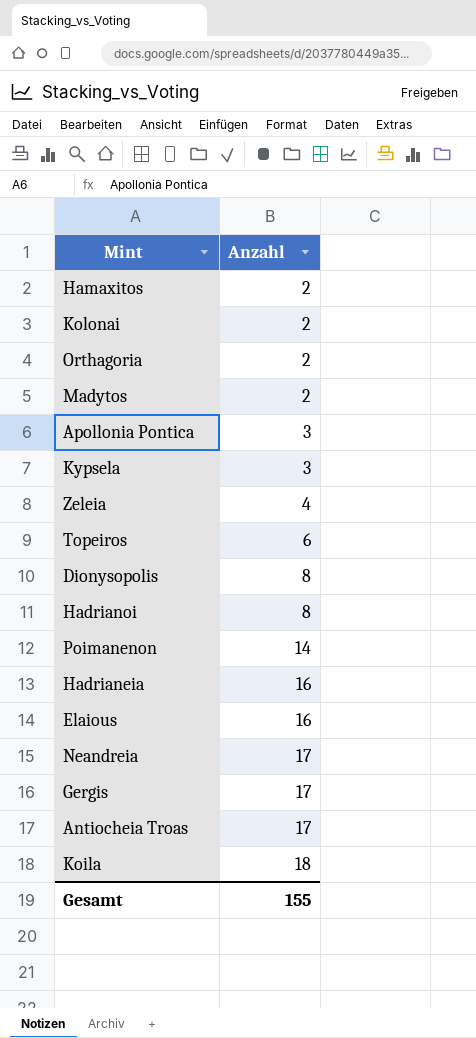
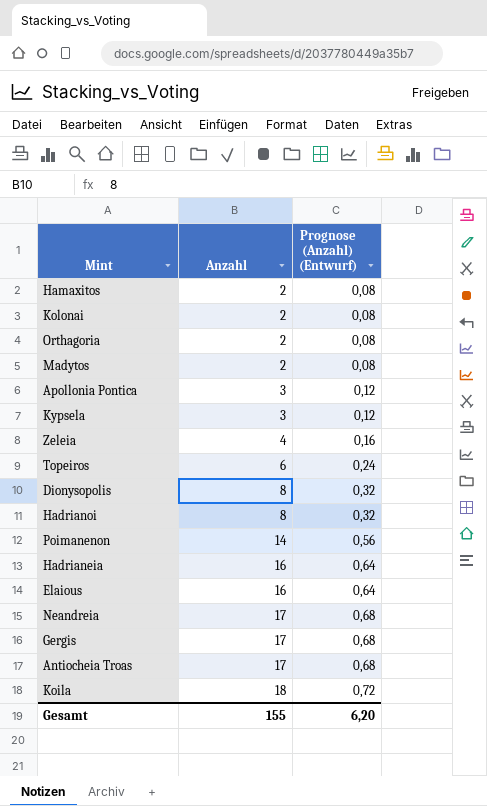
column Prognose (Anzahl) (Entwurf) | formula: none -> [Anzahl] * 0,04

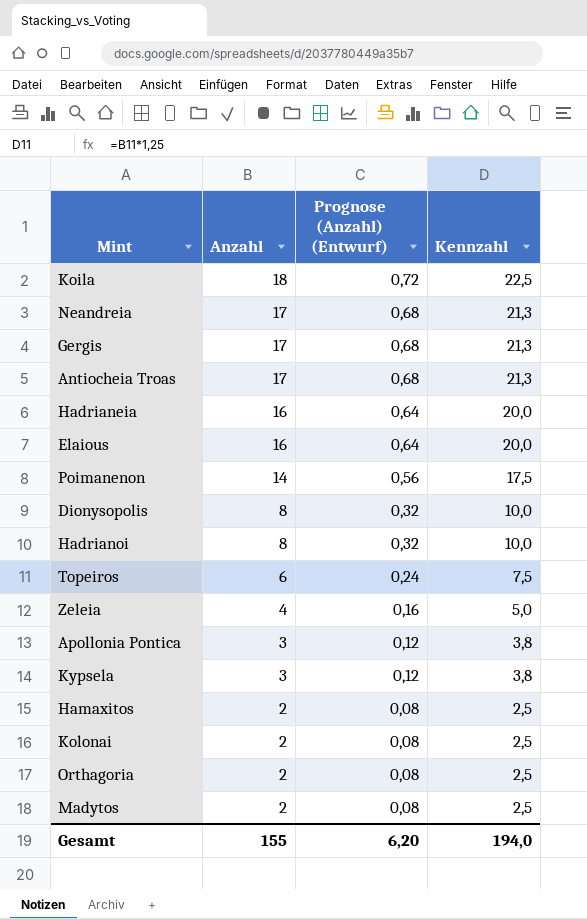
row order: Anzahl ascending -> Anzahl descending
column Kennzahl | formula: none -> [Anzahl] * 1,25

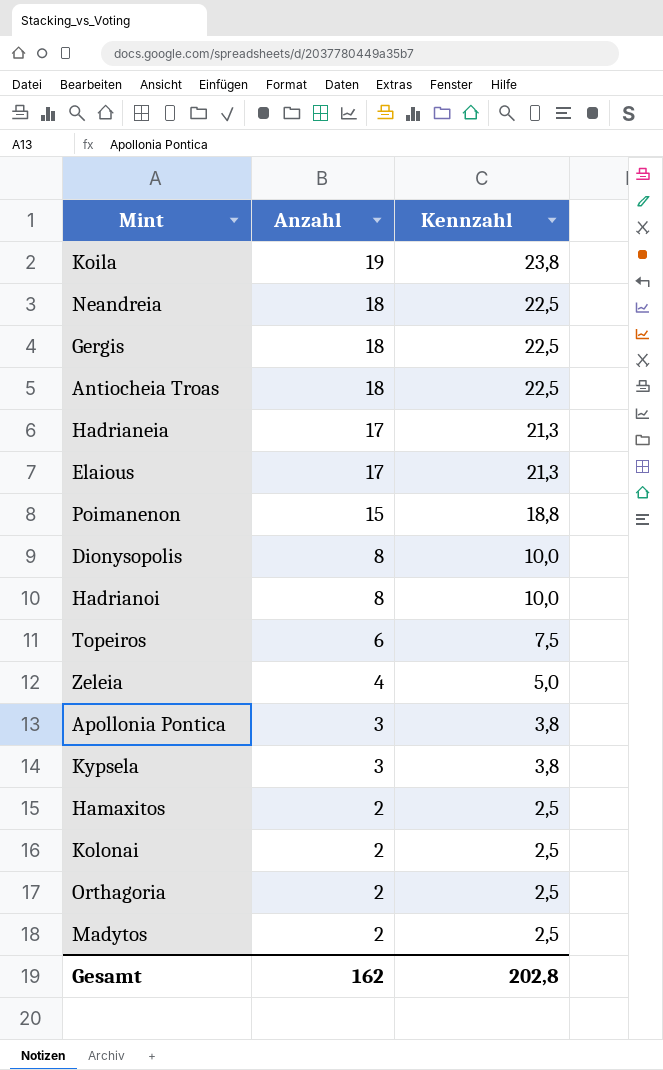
column Prognose (Anzahl) (Entwurf) | formula: [Anzahl] * 0,04 -> none
Koila | Anzahl: 18 -> 19
Koila | Kennzahl: 22,5 -> 23,8
Neandreia | Anzahl: 17 -> 18
Neandreia | Kennzahl: 21,3 -> 22,5
Gergis | Anzahl: 17 -> 18
Gergis | Kennzahl: 21,3 -> 22,5
Antiocheia Troas | Anzahl: 17 -> 18
Antiocheia Troas | Kennzahl: 21,3 -> 22,5
Hadrianeia | Anzahl: 16 -> 17
Hadrianeia | Kennzahl: 20,0 -> 21,3
Elaious | Anzahl: 16 -> 17
Elaious | Kennzahl: 20,0 -> 21,3
Poimanenon | Anzahl: 14 -> 15
Poimanenon | Kennzahl: 17,5 -> 18,8
Gesamt | Anzahl: 155 -> 162
Gesamt | Kennzahl: 194,0 -> 202,8

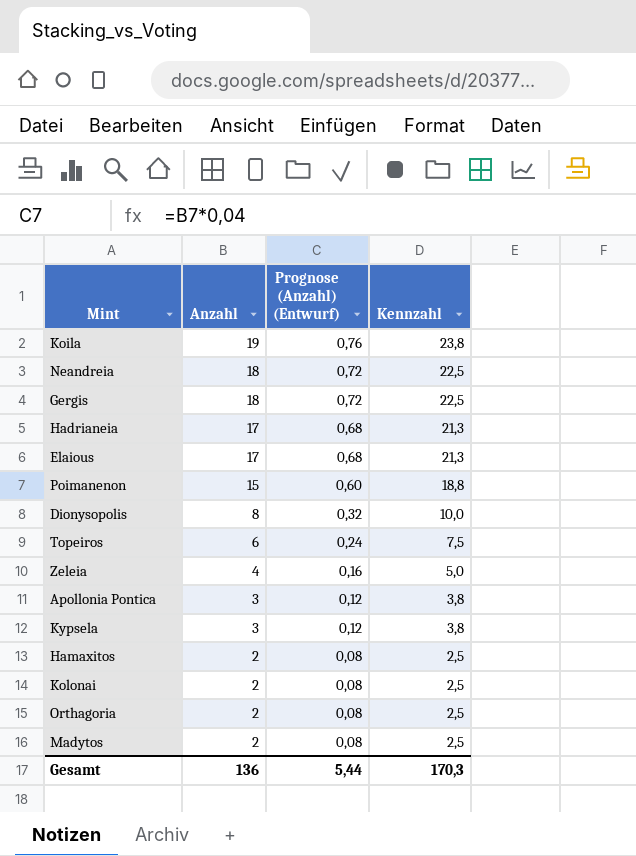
column Prognose (Anzahl) (Entwurf) | formula: none -> [Anzahl] * 0,04
row Antiocheia Troas: 18 | 22,5 -> none
row Hadrianoi: 8 | 10,0 -> none
Gesamt | Anzahl: 162 -> 136
Gesamt | Kennzahl: 202,8 -> 170,3

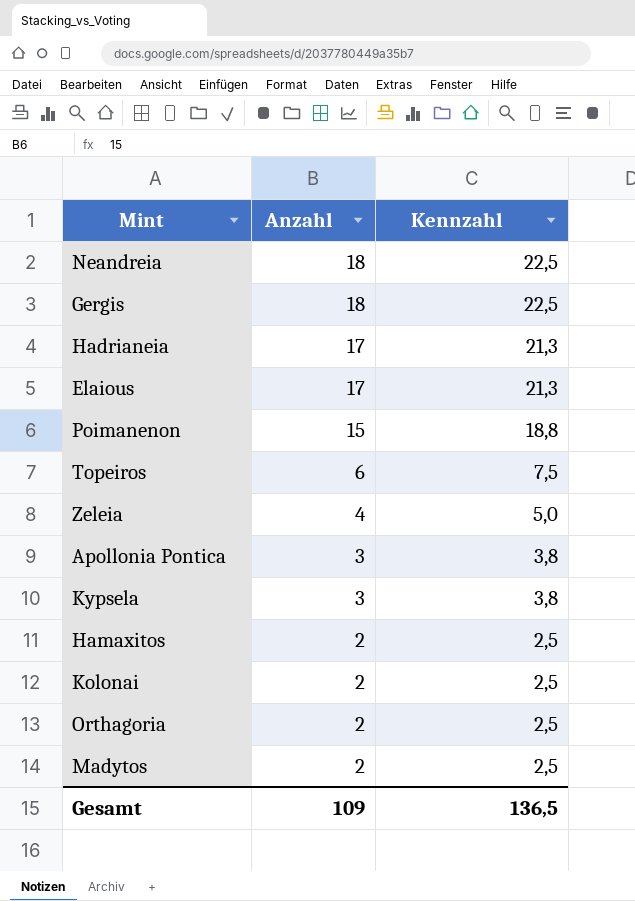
column Prognose (Anzahl) (Entwurf) | formula: [Anzahl] * 0,04 -> none
row Koila: 19 | 0,76 | 23,8 -> none
row Dionysopolis: 8 | 0,32 | 10,0 -> none
Gesamt | Anzahl: 136 -> 109
Gesamt | Kennzahl: 170,3 -> 136,5

